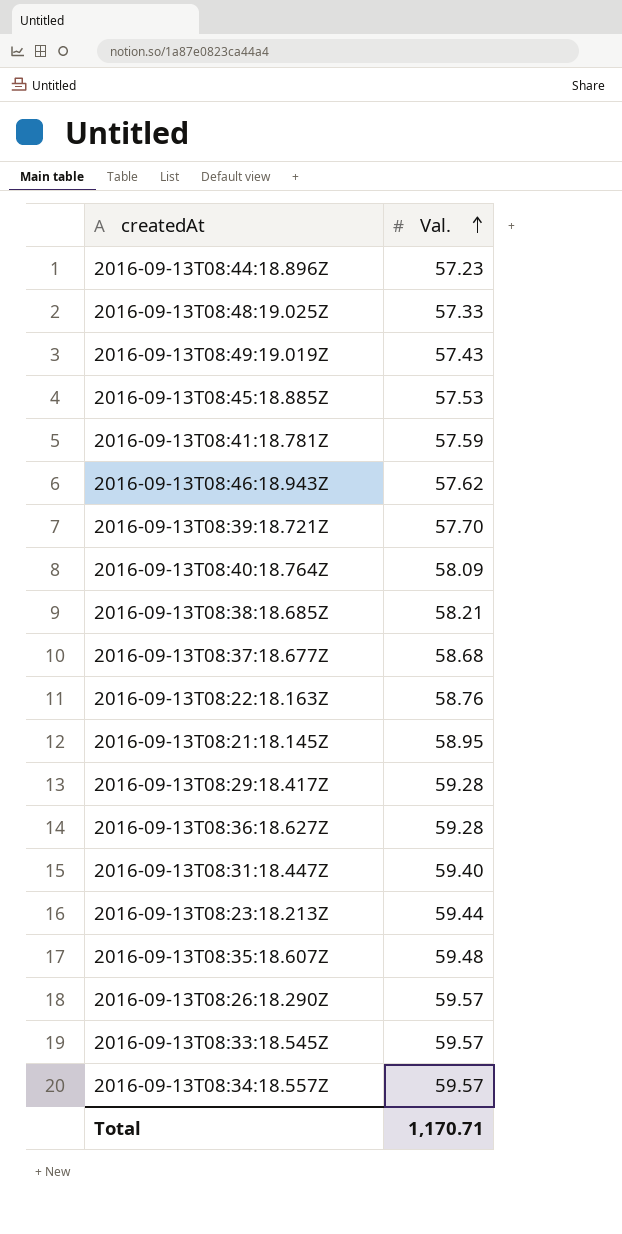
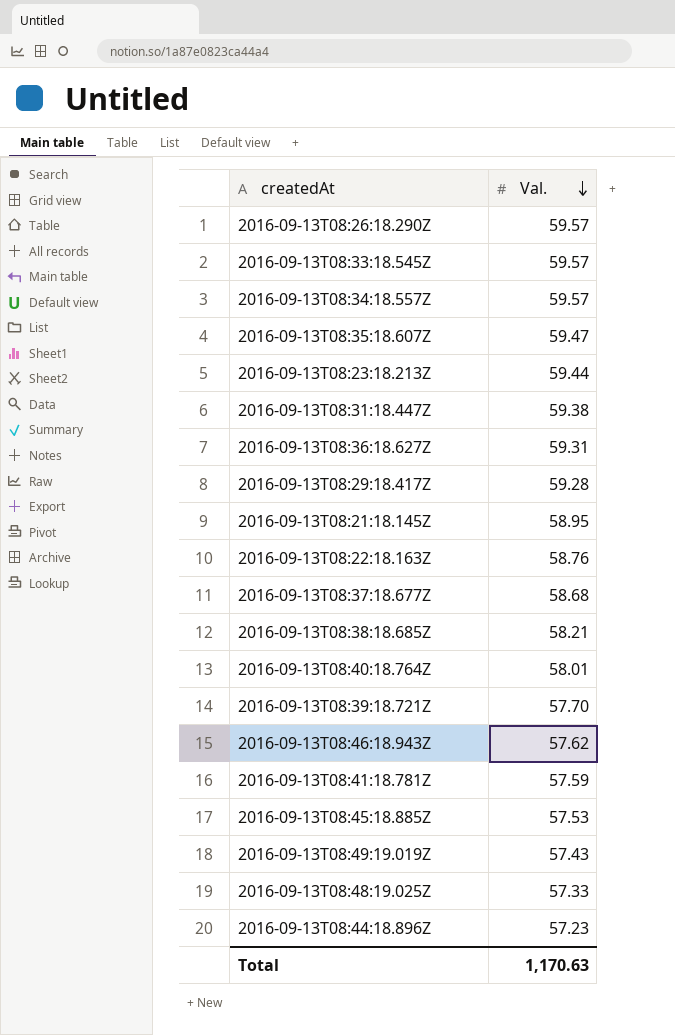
row order: Val. ascending -> Val. descending
2016-09-13T08:35:18.607Z | Val.: 59.48 -> 59.47
2016-09-13T08:31:18.447Z | Val.: 59.40 -> 59.38
2016-09-13T08:36:18.627Z | Val.: 59.28 -> 59.31
2016-09-13T08:40:18.764Z | Val.: 58.09 -> 58.01
Total | Val.: 1,170.71 -> 1,170.63

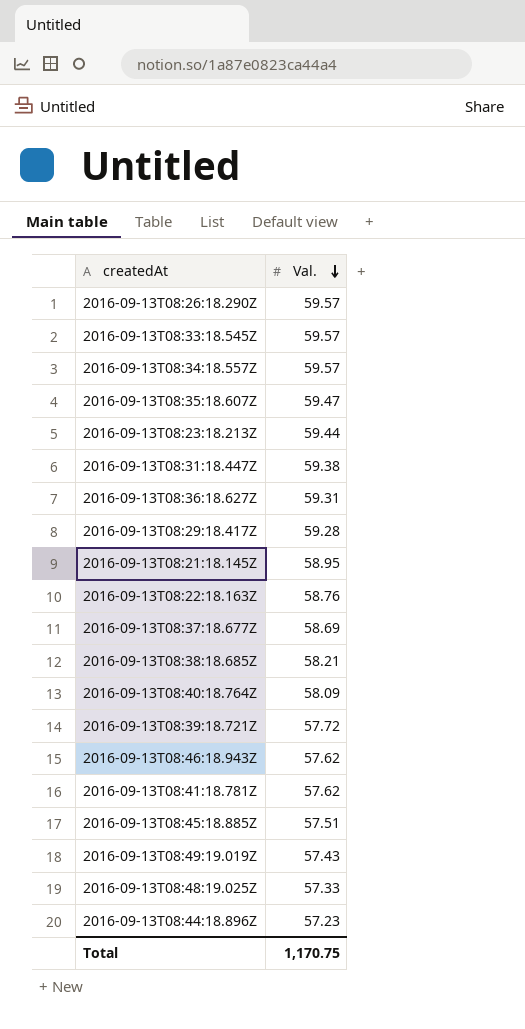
2016-09-13T08:37:18.677Z | Val.: 58.68 -> 58.69
2016-09-13T08:40:18.764Z | Val.: 58.01 -> 58.09
2016-09-13T08:39:18.721Z | Val.: 57.70 -> 57.72
2016-09-13T08:41:18.781Z | Val.: 57.59 -> 57.62
2016-09-13T08:45:18.885Z | Val.: 57.53 -> 57.51
Total | Val.: 1,170.63 -> 1,170.75

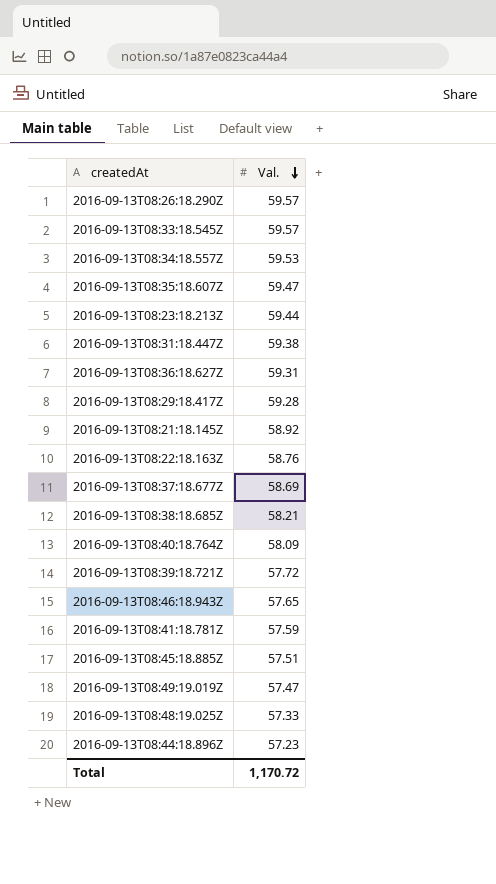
2016-09-13T08:34:18.557Z | Val.: 59.57 -> 59.53
2016-09-13T08:21:18.145Z | Val.: 58.95 -> 58.92
2016-09-13T08:46:18.943Z | Val.: 57.62 -> 57.65
2016-09-13T08:41:18.781Z | Val.: 57.62 -> 57.59
2016-09-13T08:49:19.019Z | Val.: 57.43 -> 57.47
Total | Val.: 1,170.75 -> 1,170.72

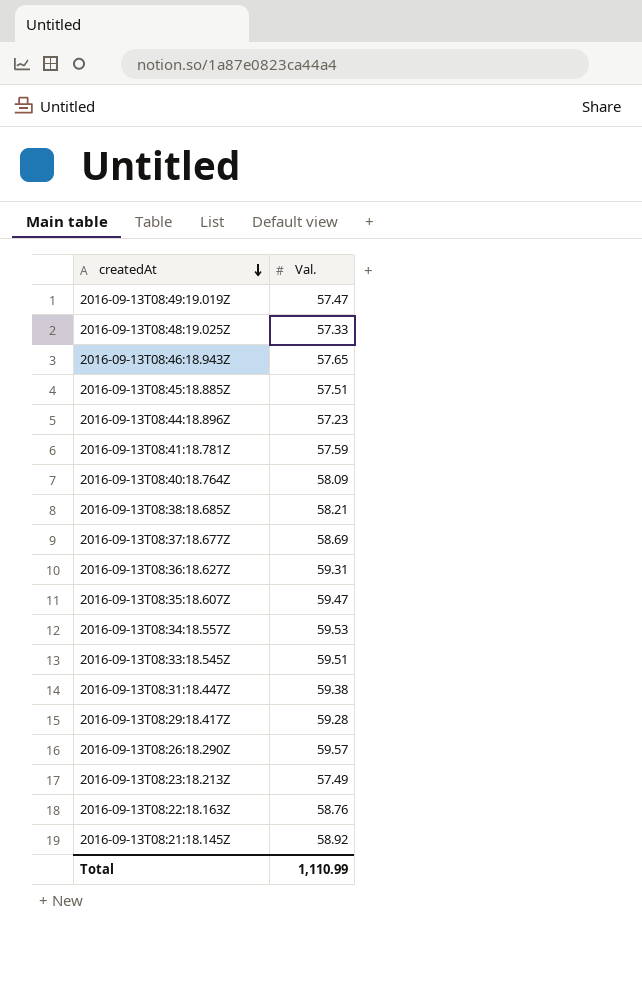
row order: Val. descending -> createdAt descending
row 2016-09-13T08:39:18.721Z: 57.72 -> none
2016-09-13T08:33:18.545Z | Val.: 59.57 -> 59.51
2016-09-13T08:23:18.213Z | Val.: 59.44 -> 57.49
Total | Val.: 1,170.72 -> 1,110.99

